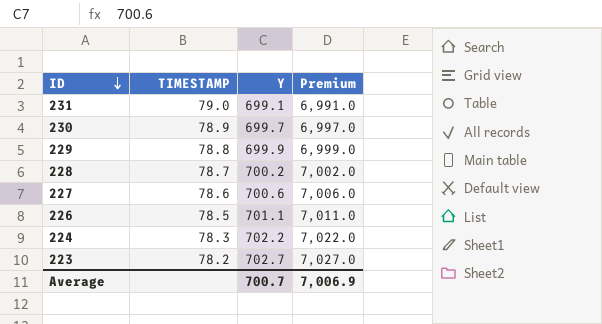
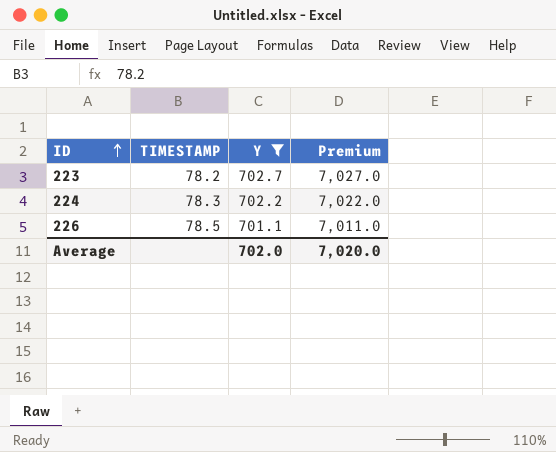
filter: none -> Y >= 701.1
row order: ID descending -> ID ascending
Average | Y: 700.7 -> 702.0
Average | Premium: 7,006.9 -> 7,020.0

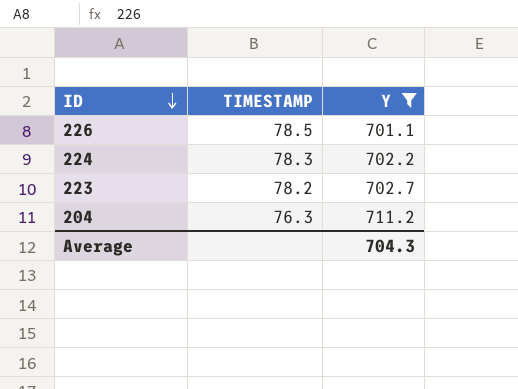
row order: ID ascending -> ID descending
column Premium | formula: [Y] * 10 -> none
row 204: none -> 76.3 | 711.2
Average | Y: 702.0 -> 704.3

